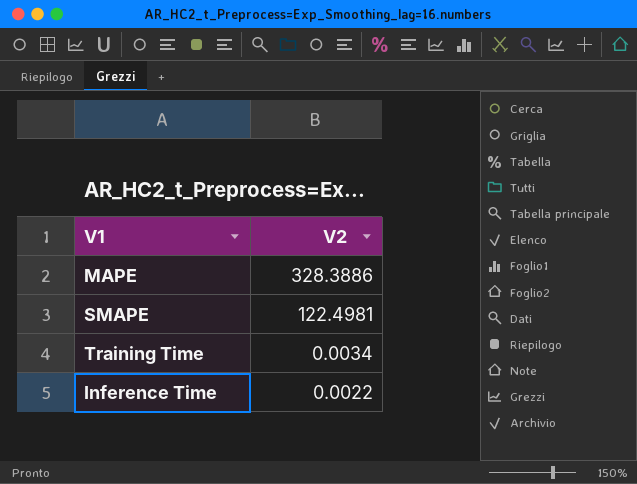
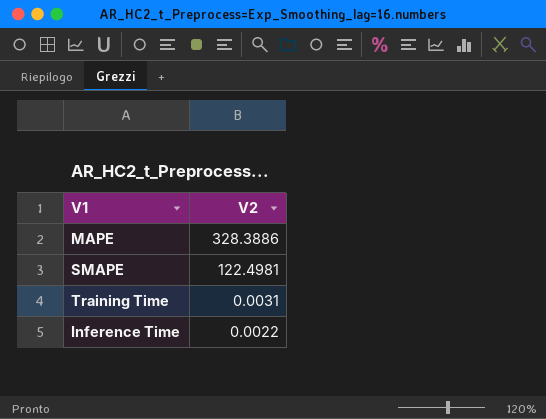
Training Time | V2: 0.0034 -> 0.0031

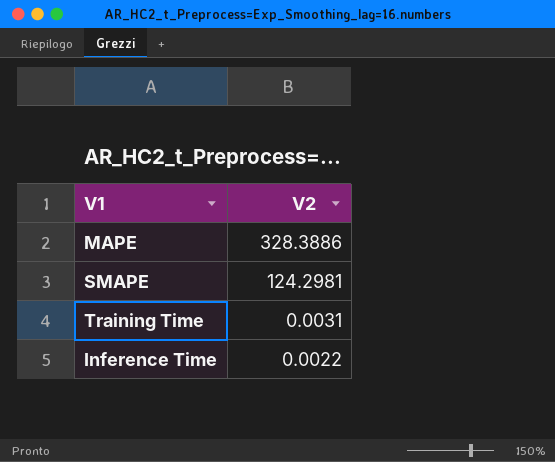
SMAPE | V2: 122.4981 -> 124.2981

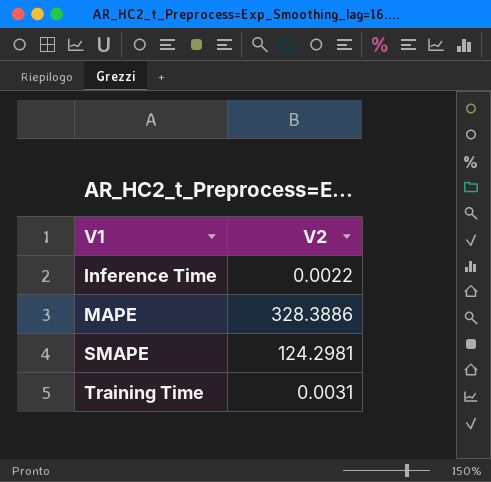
row order: V2 descending -> V1 ascending

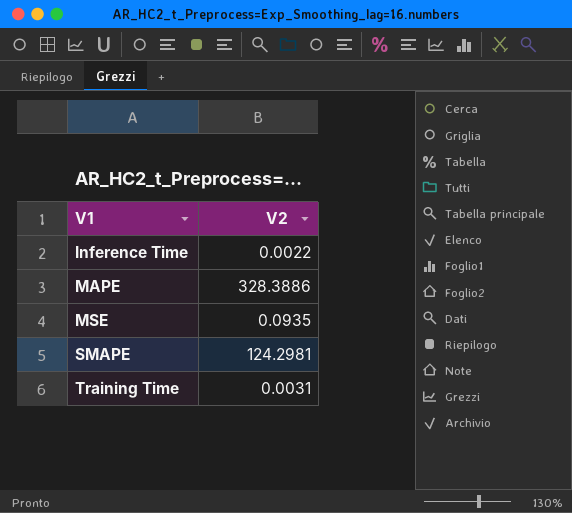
row MSE: none -> 0.0935

